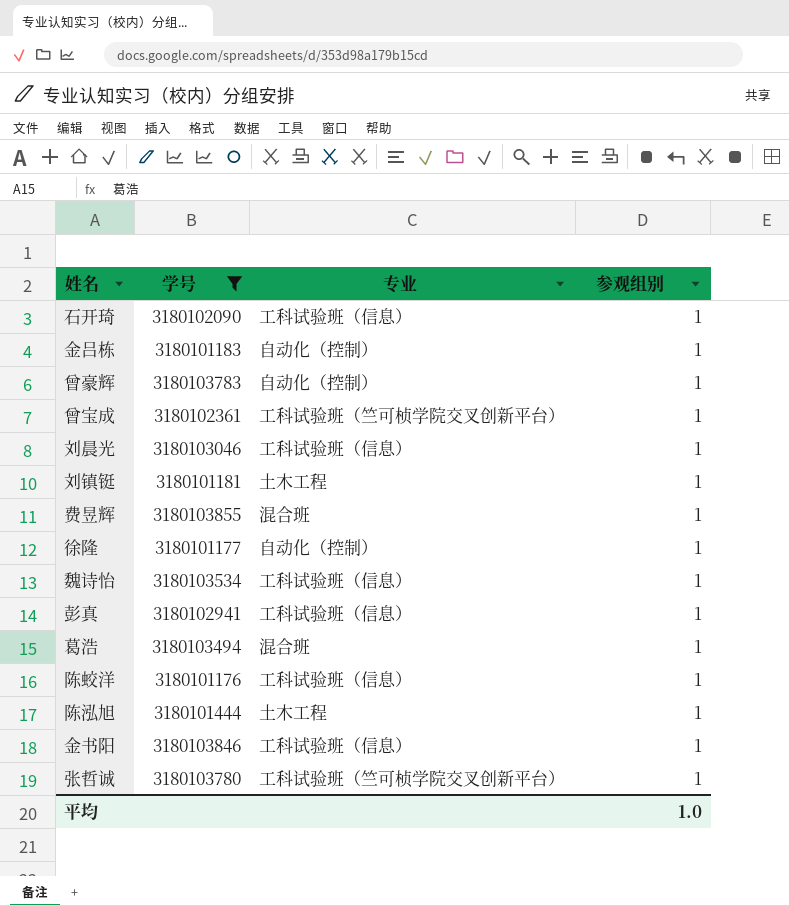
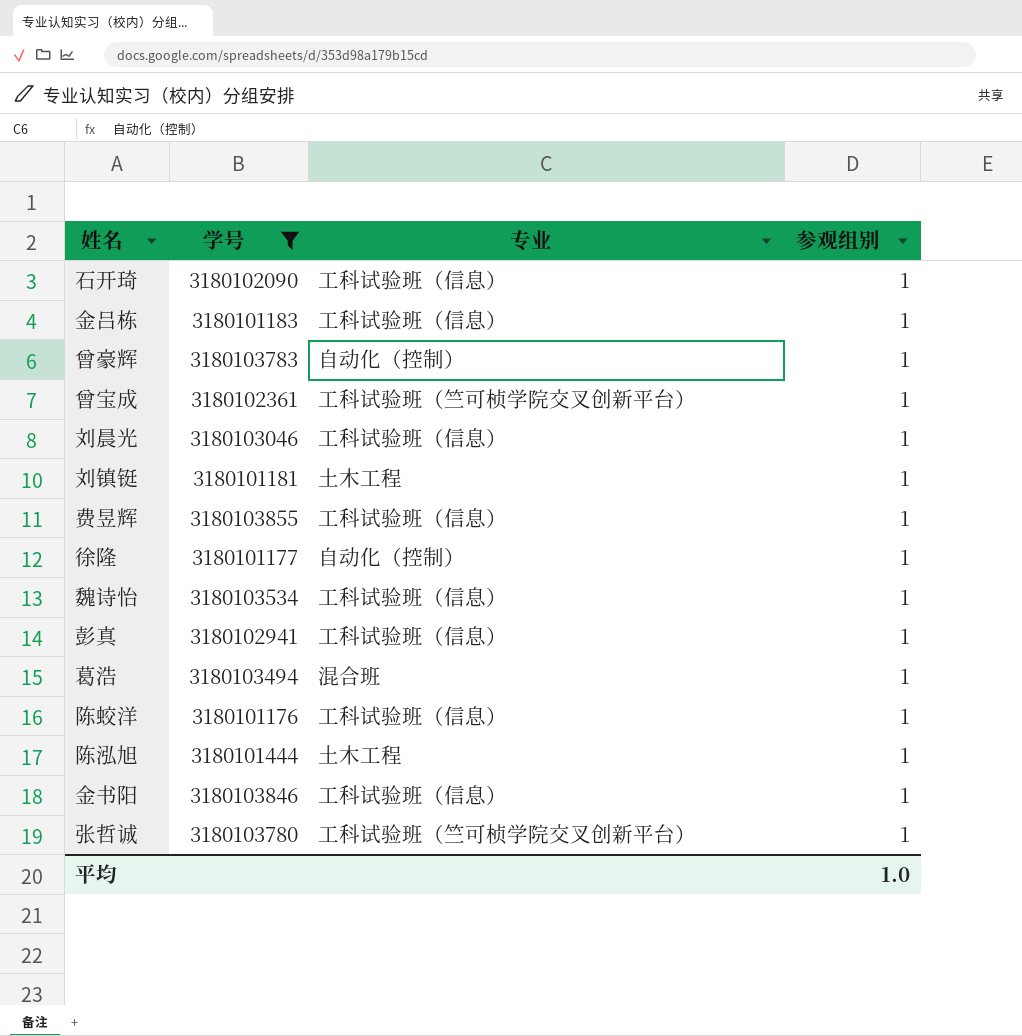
金吕栋 | 专业: 自动化（控制） -> 工科试验班（信息）
费昱辉 | 专业: 混合班 -> 工科试验班（信息）

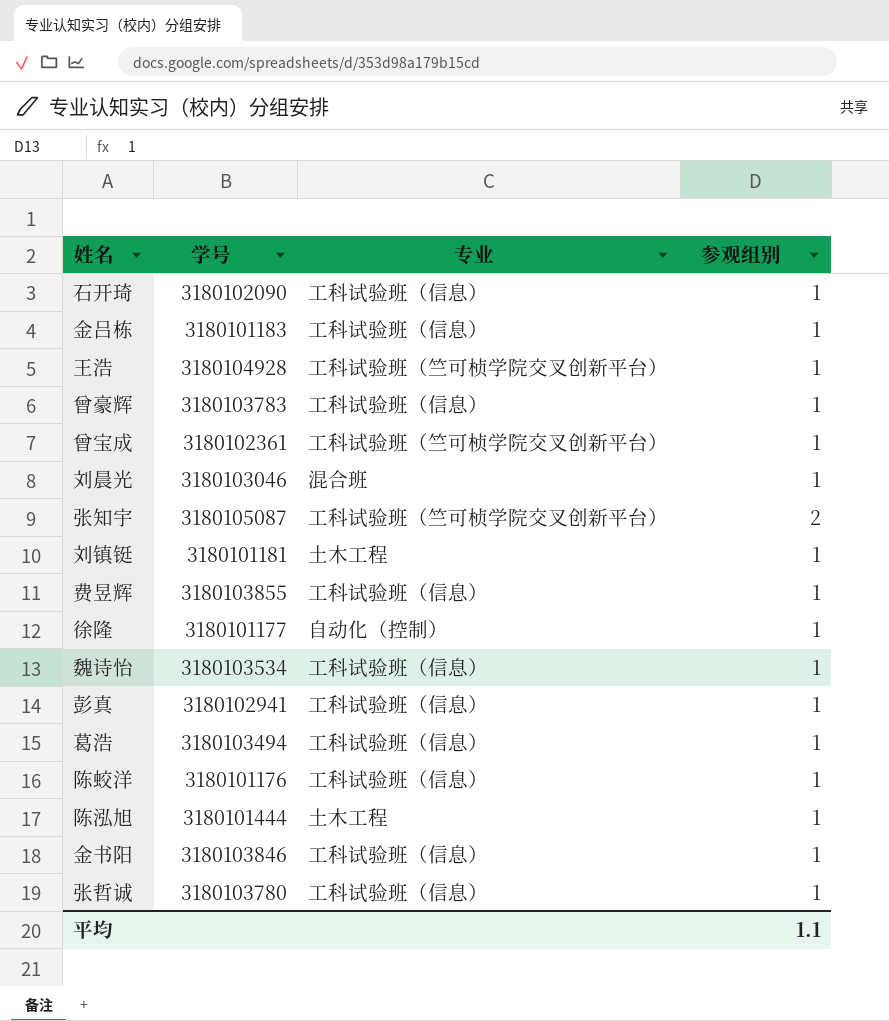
filter: 学号 <= 3180103855 -> none
曾豪辉 | 专业: 自动化（控制） -> 工科试验班（信息）
刘晨光 | 专业: 工科试验班（信息） -> 混合班
葛浩 | 专业: 混合班 -> 工科试验班（信息）
张哲诚 | 专业: 工科试验班（竺可桢学院交叉创新平台） -> 工科试验班（信息）
平均 | 参观组别: 1.0 -> 1.1

